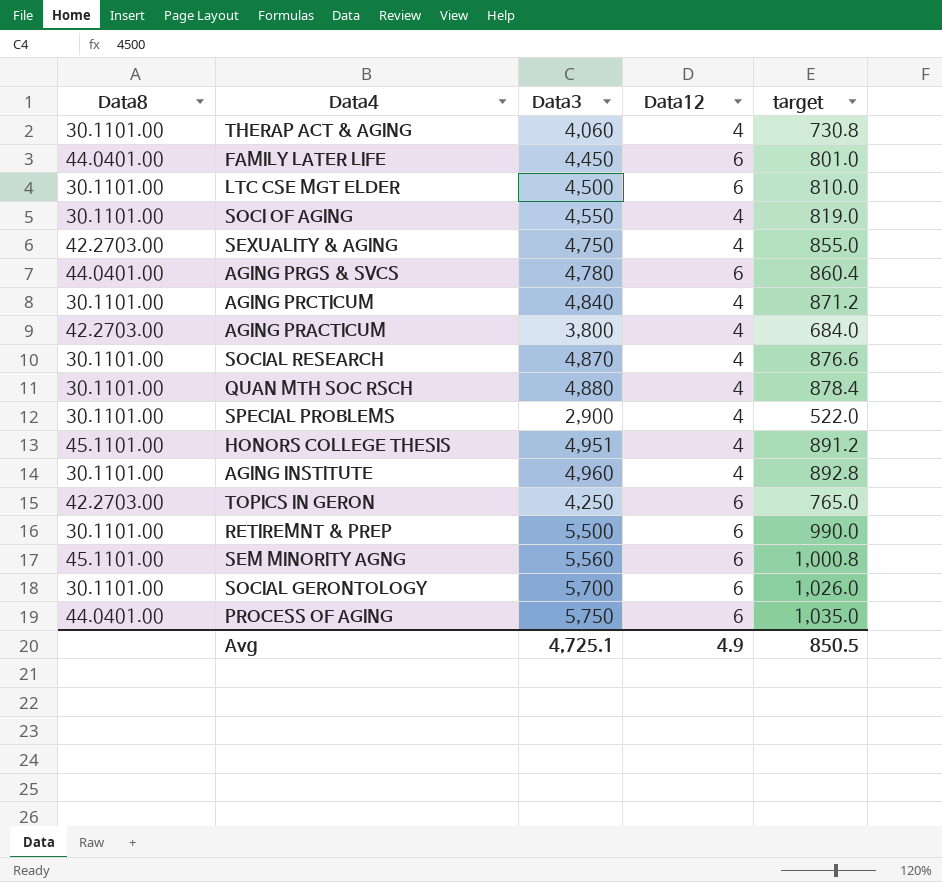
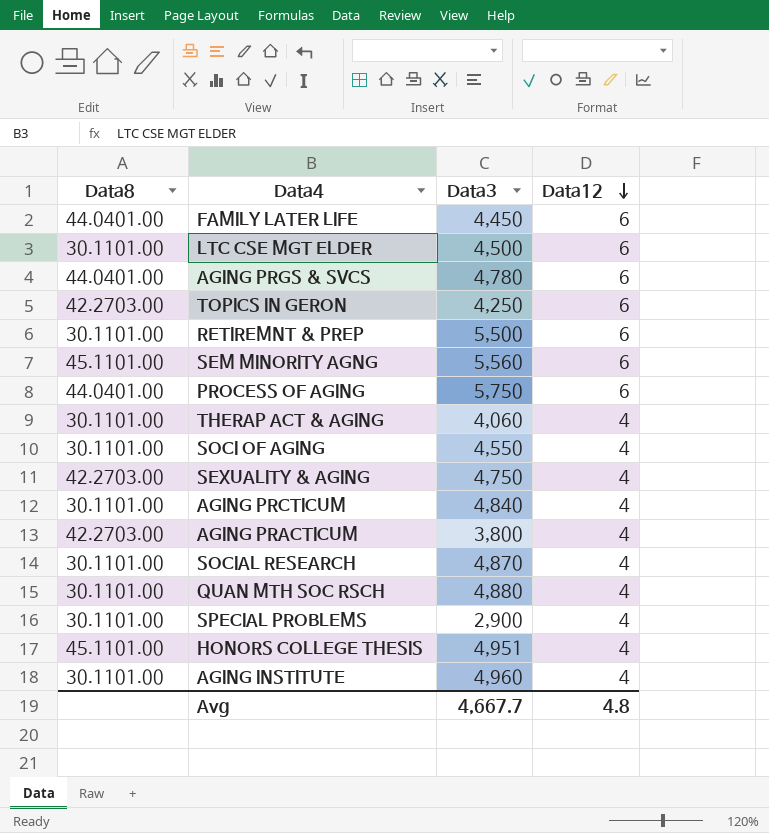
row order: none -> Data12 descending
column target | formula: [Data3] * 0.18 -> none
row SOCIAL GERONTOLOGY: 30.1101.00 | 5,700 | 6 | 1,026.0 -> none
Avg | Data3: 4,725.1 -> 4,667.7
Avg | Data12: 4.9 -> 4.8

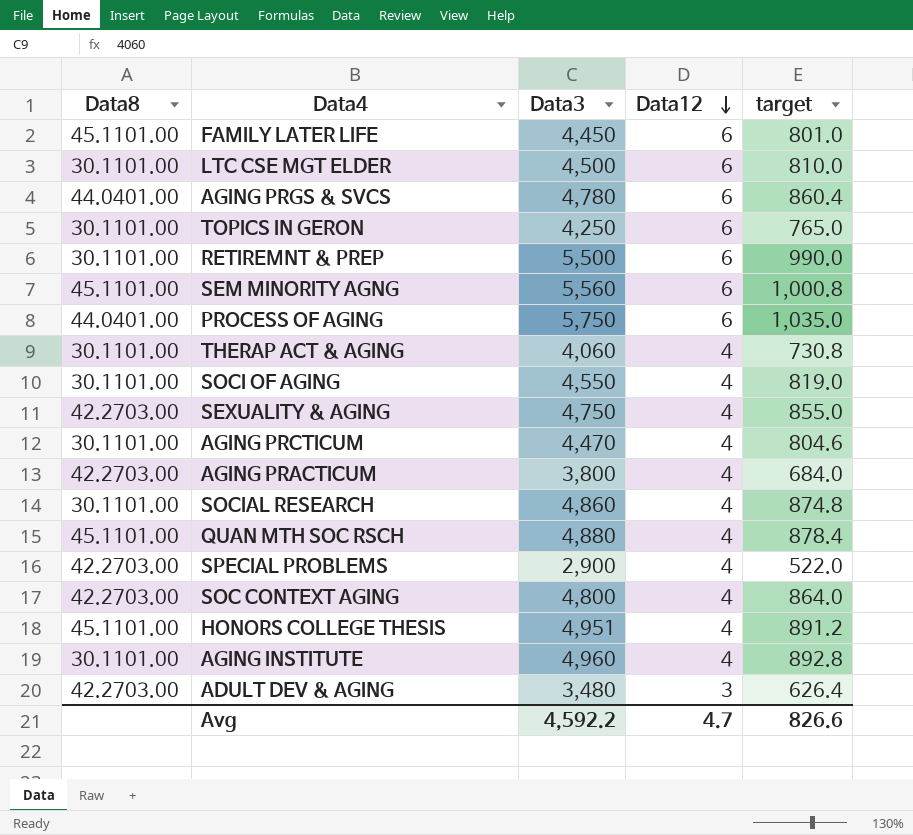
column target | formula: none -> [Data3] * 0.18
FAMILY LATER LIFE | Data8: 44.0401.00 -> 45.1101.00
TOPICS IN GERON | Data8: 42.2703.00 -> 30.1101.00
AGING PRCTICUM | Data3: 4,840 -> 4,470
SOCIAL RESEARCH | Data3: 4,870 -> 4,860
QUAN MTH SOC RSCH | Data8: 30.1101.00 -> 45.1101.00
SPECIAL PROBLEMS | Data8: 30.1101.00 -> 42.2703.00
row SOC CONTEXT AGING: none -> 42.2703.00 | 4,800 | 4 | 864.0
row ADULT DEV & AGING: none -> 42.2703.00 | 3,480 | 3 | 626.4
Avg | Data3: 4,667.7 -> 4,592.2
Avg | Data12: 4.8 -> 4.7

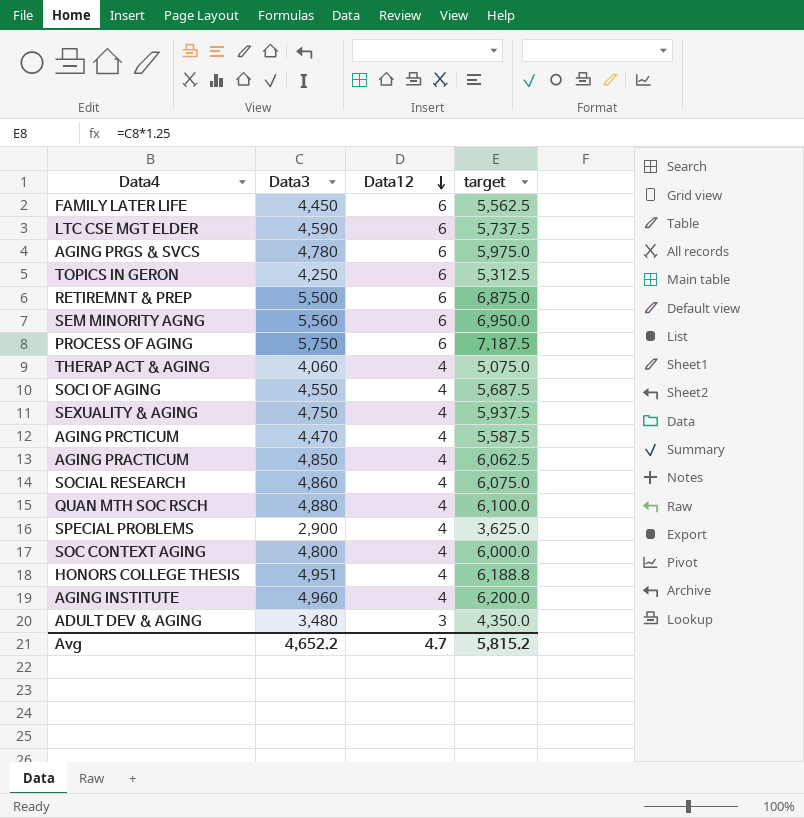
column Data8 | position: 1 -> none
column target | formula: [Data3] * 0.18 -> [Data3] * 1.25
LTC CSE MGT ELDER | Data3: 4,500 -> 4,590
AGING PRACTICUM | Data3: 3,800 -> 4,850
Avg | Data3: 4,592.2 -> 4,652.2
Avg | target: 826.6 -> 5,815.2

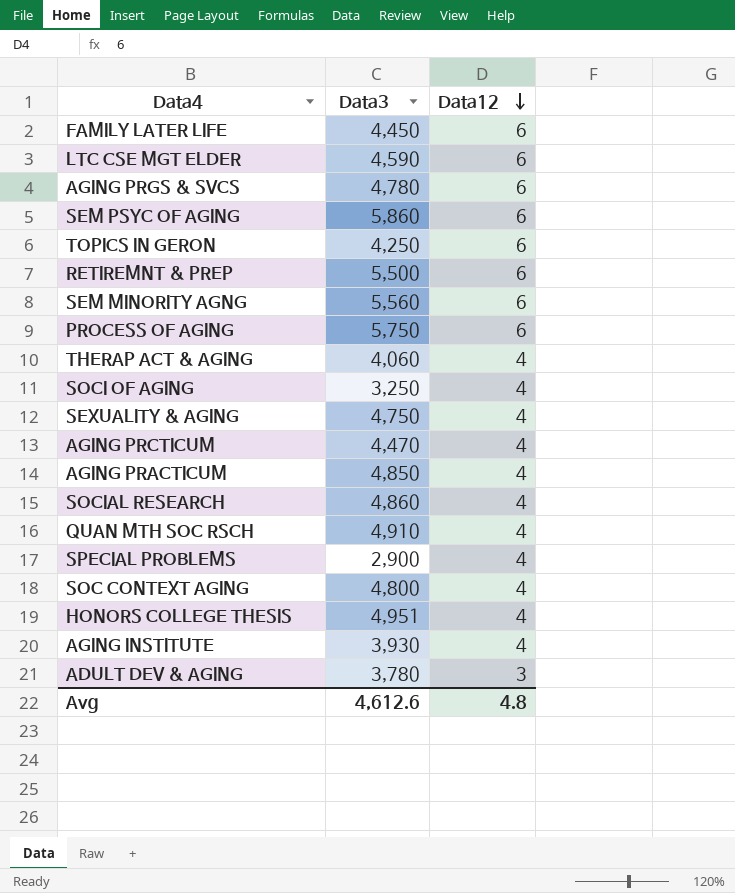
column target | formula: [Data3] * 1.25 -> none
row SEM PSYC OF AGING: none -> 5,860 | 6
SOCI OF AGING | Data3: 4,550 -> 3,250
QUAN MTH SOC RSCH | Data3: 4,880 -> 4,910
AGING INSTITUTE | Data3: 4,960 -> 3,930
ADULT DEV & AGING | Data3: 3,480 -> 3,780
Avg | Data3: 4,652.2 -> 4,612.6
Avg | Data12: 4.7 -> 4.8

